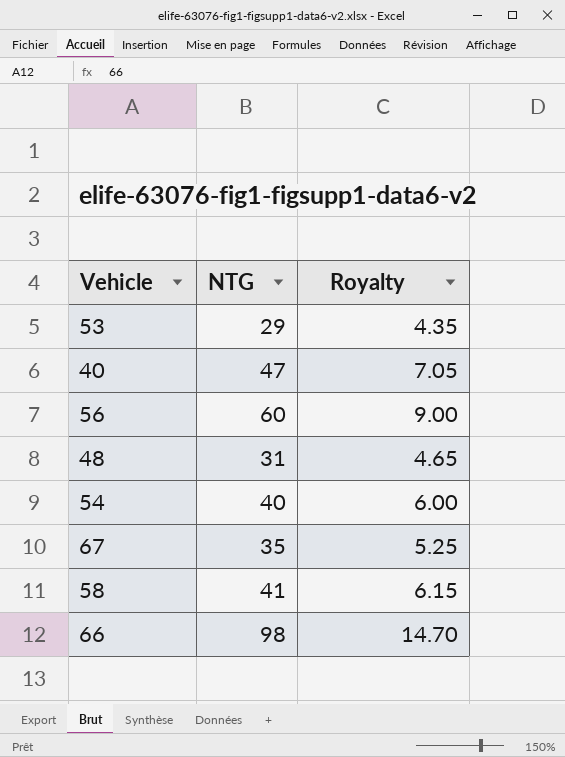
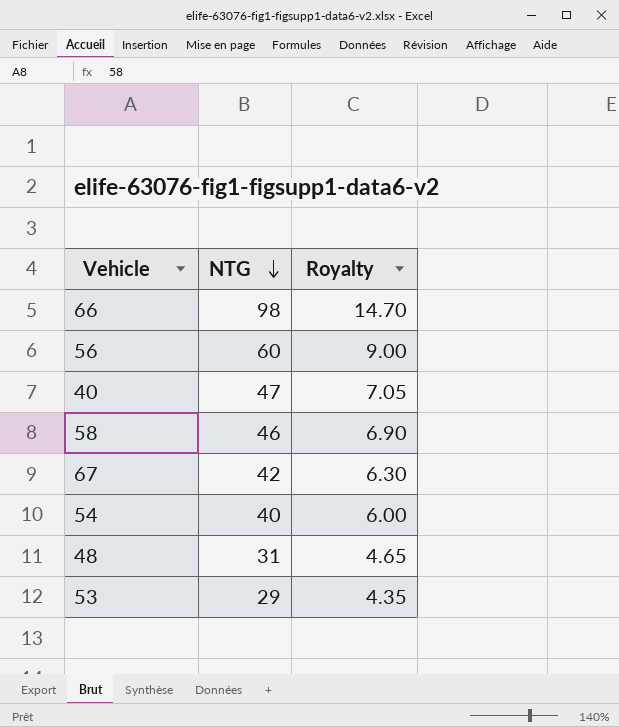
row order: none -> NTG descending
58 | NTG: 41 -> 46
58 | Royalty: 6.15 -> 6.90
67 | NTG: 35 -> 42
67 | Royalty: 5.25 -> 6.30

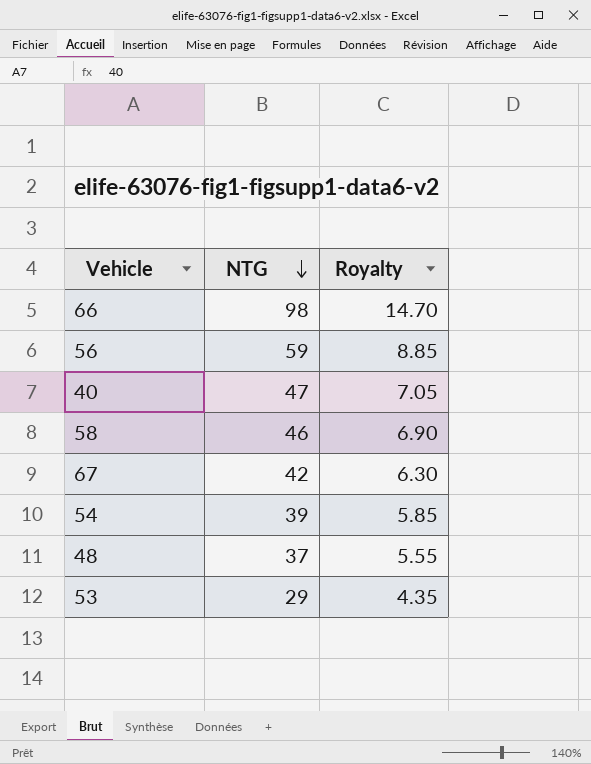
56 | NTG: 60 -> 59
56 | Royalty: 9.00 -> 8.85
54 | NTG: 40 -> 39
54 | Royalty: 6.00 -> 5.85
48 | NTG: 31 -> 37
48 | Royalty: 4.65 -> 5.55

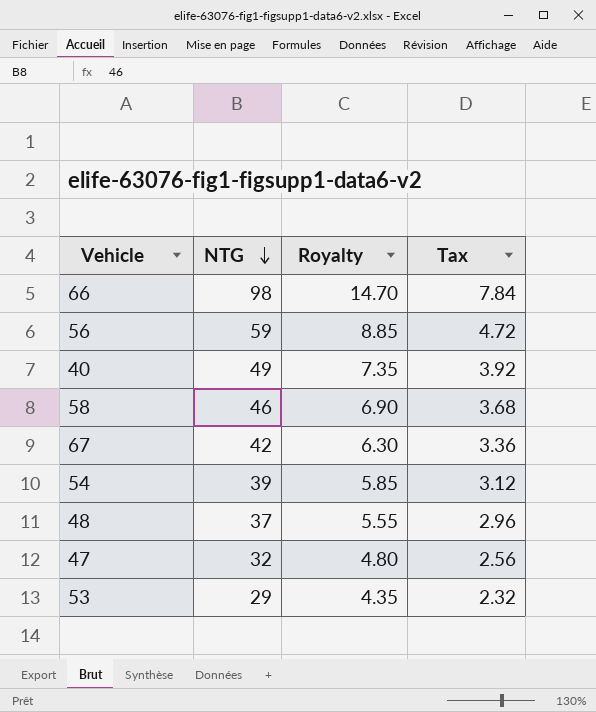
column Tax | formula: none -> [NTG] * 0.08
40 | NTG: 47 -> 49
40 | Royalty: 7.05 -> 7.35
row 47: none -> 32 | 4.80 | 2.56

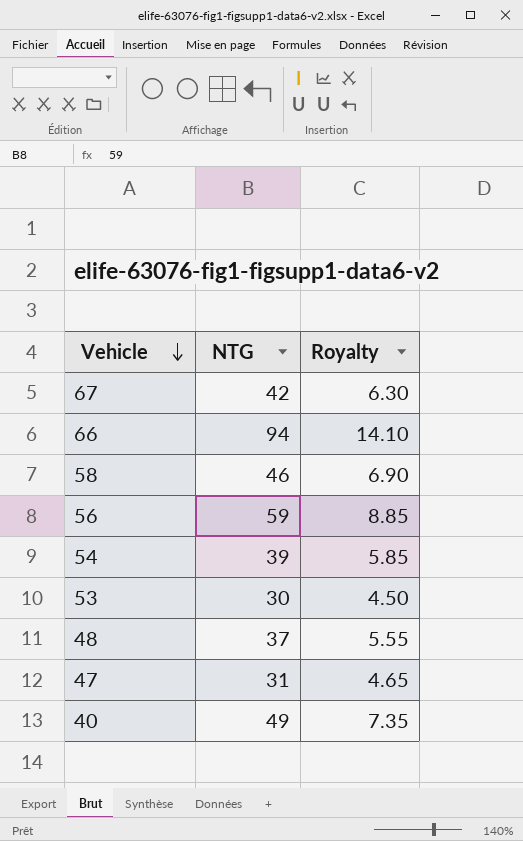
row order: NTG descending -> Vehicle descending
column Tax | formula: [NTG] * 0.08 -> none
66 | NTG: 98 -> 94
66 | Royalty: 14.70 -> 14.10
53 | NTG: 29 -> 30
53 | Royalty: 4.35 -> 4.50
47 | NTG: 32 -> 31
47 | Royalty: 4.80 -> 4.65

